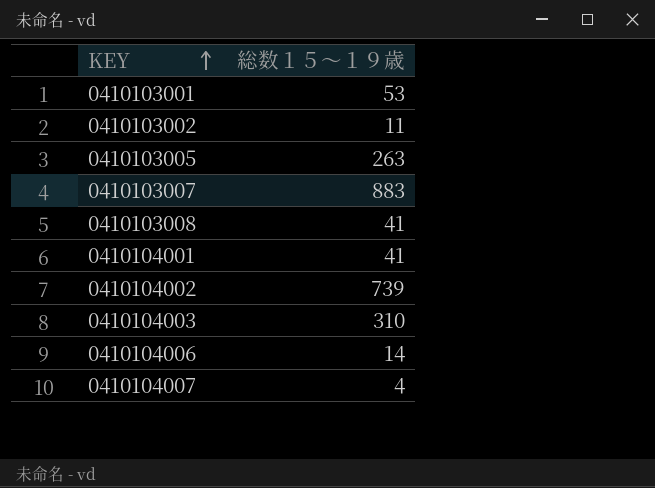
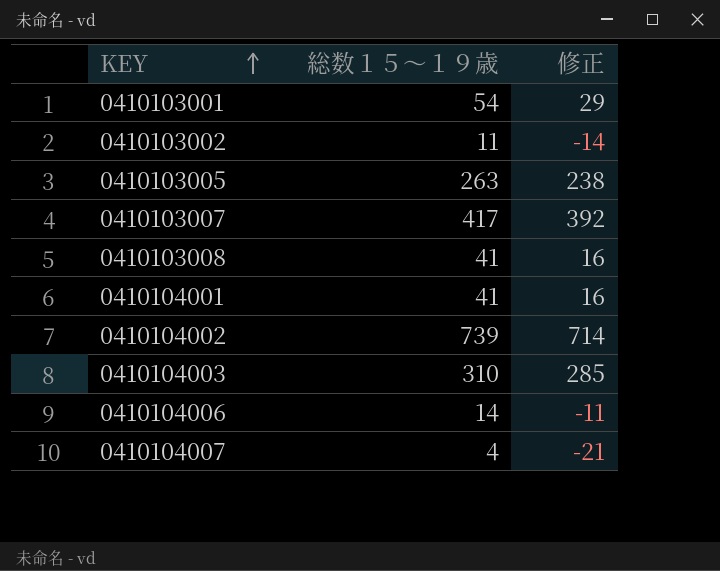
column 修正 | formula: none -> [総数１５～１９歳] - 25
0410103001 | 総数１５～１９歳: 53 -> 54
0410103007 | 総数１５～１９歳: 883 -> 417

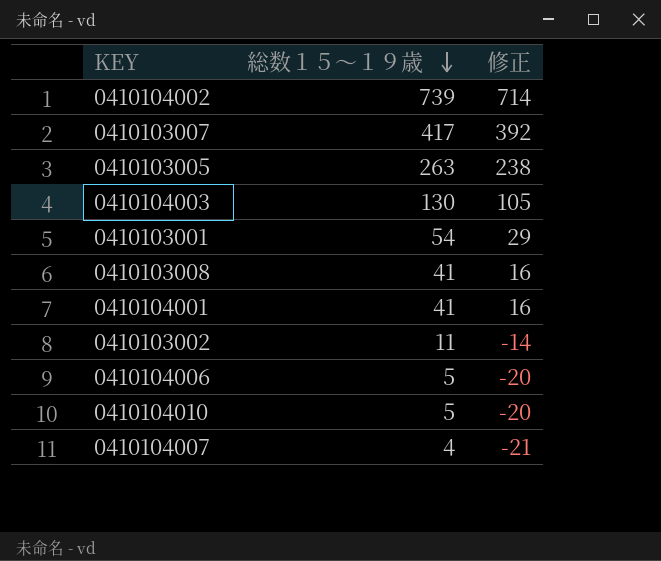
row order: KEY ascending -> 総数１５～１９歳 descending
0410104003 | 総数１５～１９歳: 310 -> 130
0410104003 | 修正: 285 -> 105
0410104006 | 総数１５～１９歳: 14 -> 5
0410104006 | 修正: -11 -> -20
row 0410104010: none -> 5 | -20

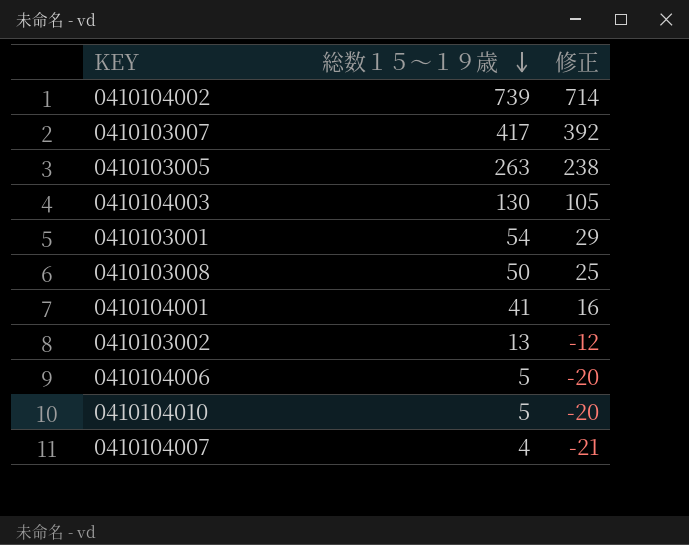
0410103008 | 総数１５～１９歳: 41 -> 50
0410103008 | 修正: 16 -> 25
0410103002 | 総数１５～１９歳: 11 -> 13
0410103002 | 修正: -14 -> -12

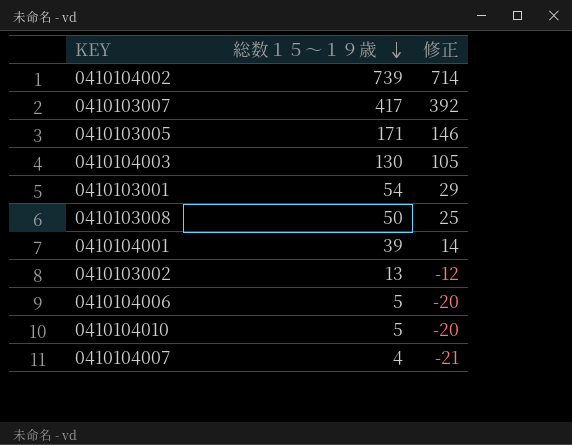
0410103005 | 総数１５～１９歳: 263 -> 171
0410103005 | 修正: 238 -> 146
0410104001 | 総数１５～１９歳: 41 -> 39
0410104001 | 修正: 16 -> 14

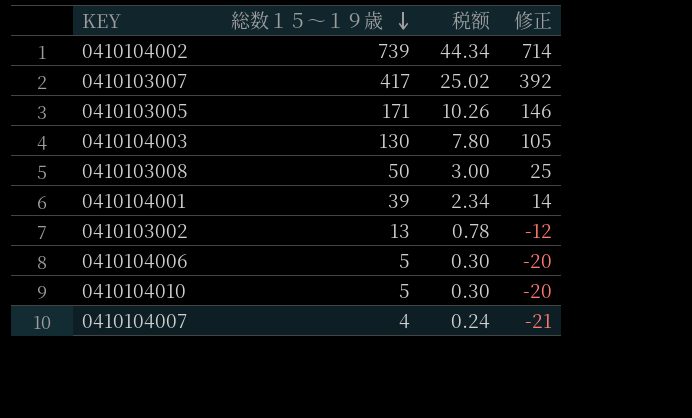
column 税额 | formula: none -> [総数１５～１９歳] * 0.06
row 0410103001: 54 | 29 -> none

